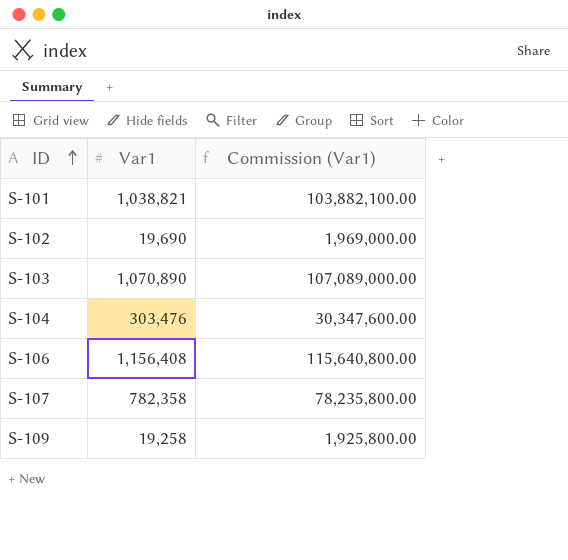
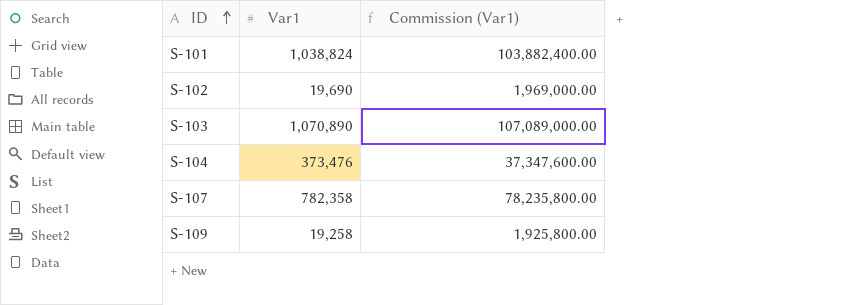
row S-106: 1,156,408 | 115,640,800.00 -> none
S-101 | Var1: 1,038,821 -> 1,038,824
S-101 | Commission (Var1): 103,882,100.00 -> 103,882,400.00
S-104 | Var1: 303,476 -> 373,476
S-104 | Commission (Var1): 30,347,600.00 -> 37,347,600.00

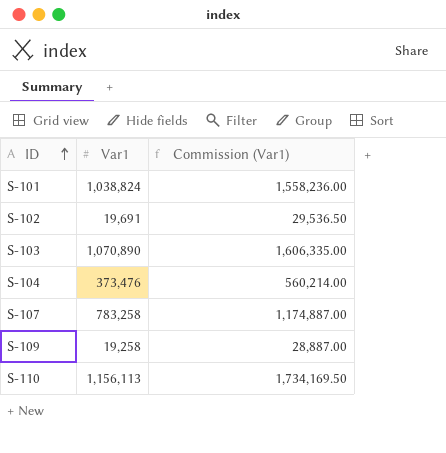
column Commission (Var1) | formula: [Var1] * 100 -> [Var1] * 1.5
S-102 | Var1: 19,690 -> 19,691
S-107 | Var1: 782,358 -> 783,258
row S-110: none -> 1,156,113 | 1,734,169.50

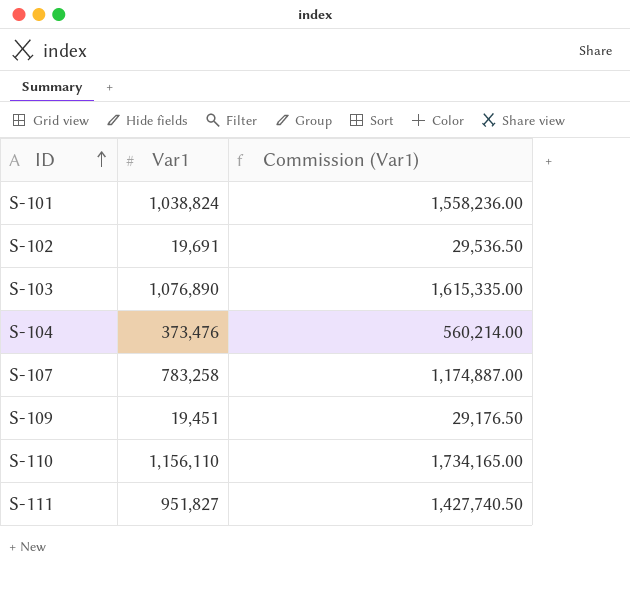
S-103 | Var1: 1,070,890 -> 1,076,890
S-103 | Commission (Var1): 1,606,335.00 -> 1,615,335.00
S-109 | Var1: 19,258 -> 19,451
S-109 | Commission (Var1): 28,887.00 -> 29,176.50
S-110 | Var1: 1,156,113 -> 1,156,110
S-110 | Commission (Var1): 1,734,169.50 -> 1,734,165.00
row S-111: none -> 951,827 | 1,427,740.50

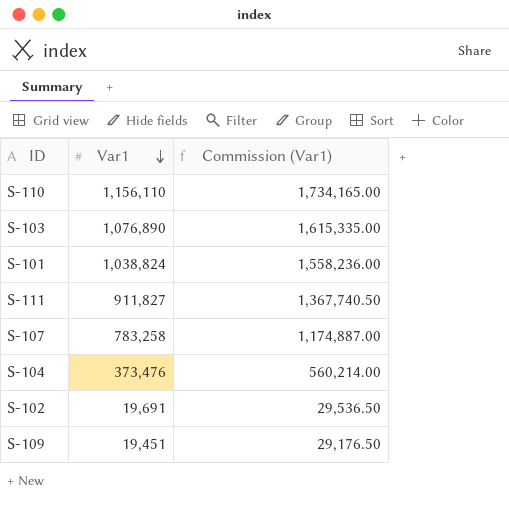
row order: ID ascending -> Var1 descending
S-111 | Var1: 951,827 -> 911,827
S-111 | Commission (Var1): 1,427,740.50 -> 1,367,740.50

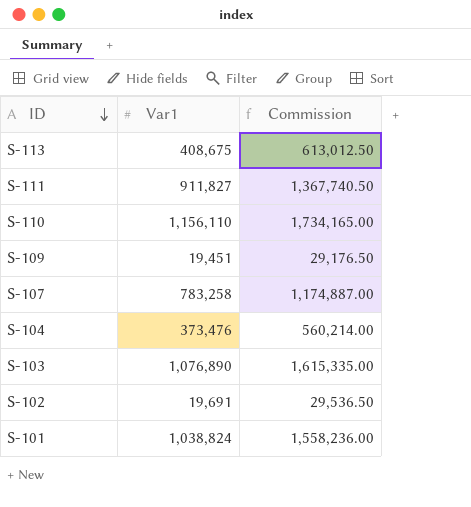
row order: Var1 descending -> ID descending
column name: Commission (Var1) -> Commission
row S-113: none -> 408,675 | 613,012.50

